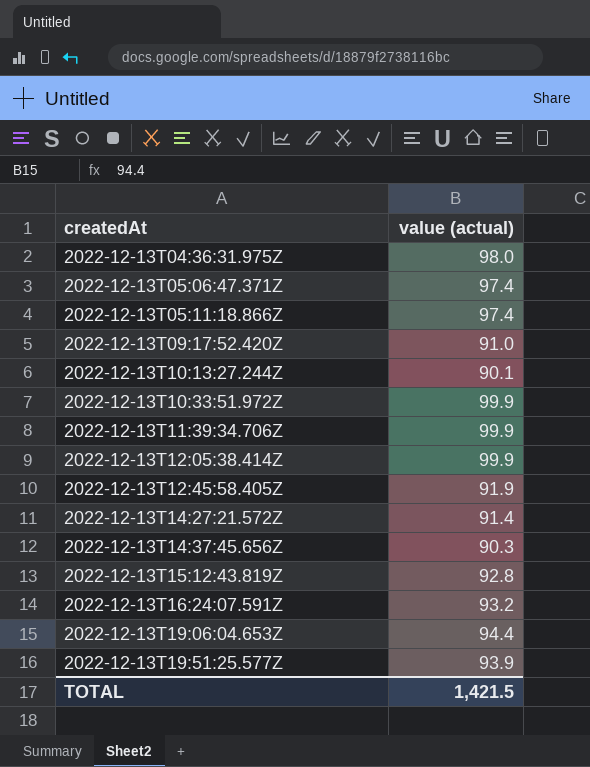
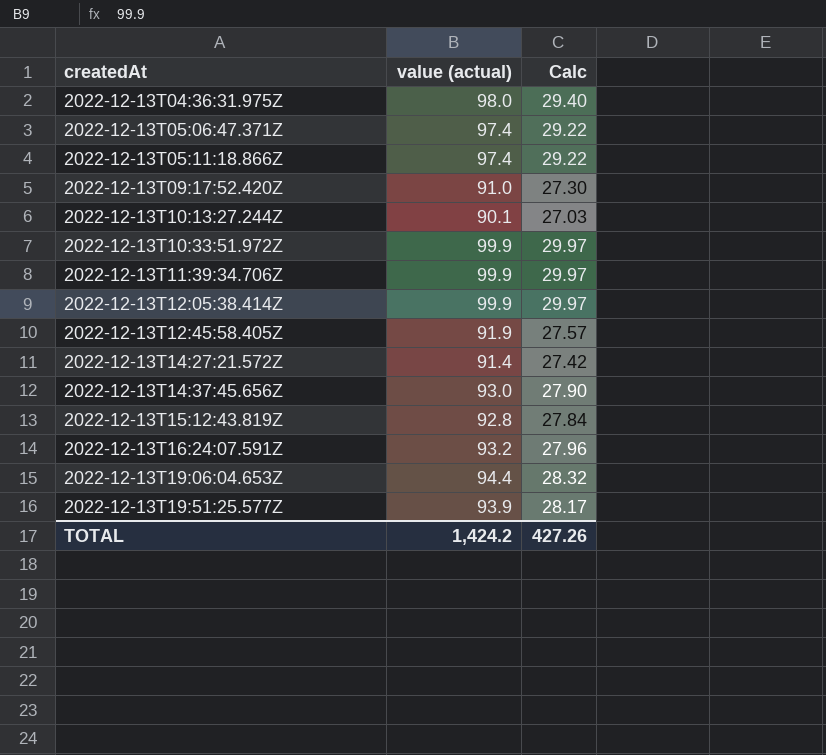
column Calc | formula: none -> [value (actual)] * 0.3
2022-12-13T14:37:45.656Z | value (actual): 90.3 -> 93.0
TOTAL | value (actual): 1,421.5 -> 1,424.2

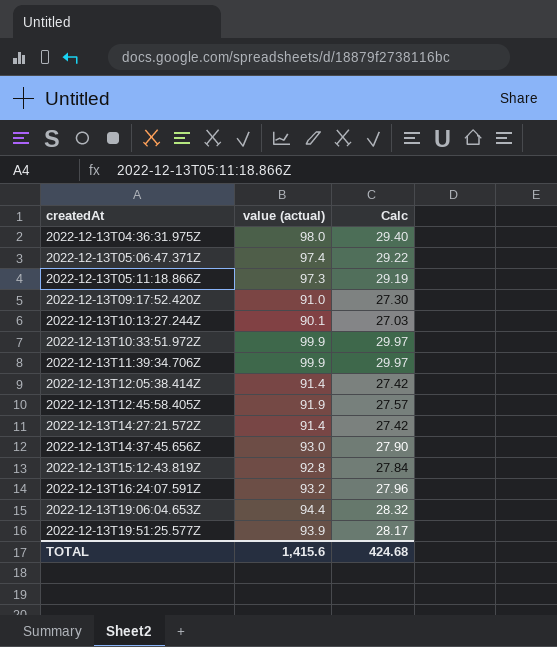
2022-12-13T05:11:18.866Z | value (actual): 97.4 -> 97.3
2022-12-13T05:11:18.866Z | Calc: 29.22 -> 29.19
2022-12-13T12:05:38.414Z | value (actual): 99.9 -> 91.4
2022-12-13T12:05:38.414Z | Calc: 29.97 -> 27.42
TOTAL | value (actual): 1,424.2 -> 1,415.6
TOTAL | Calc: 427.26 -> 424.68

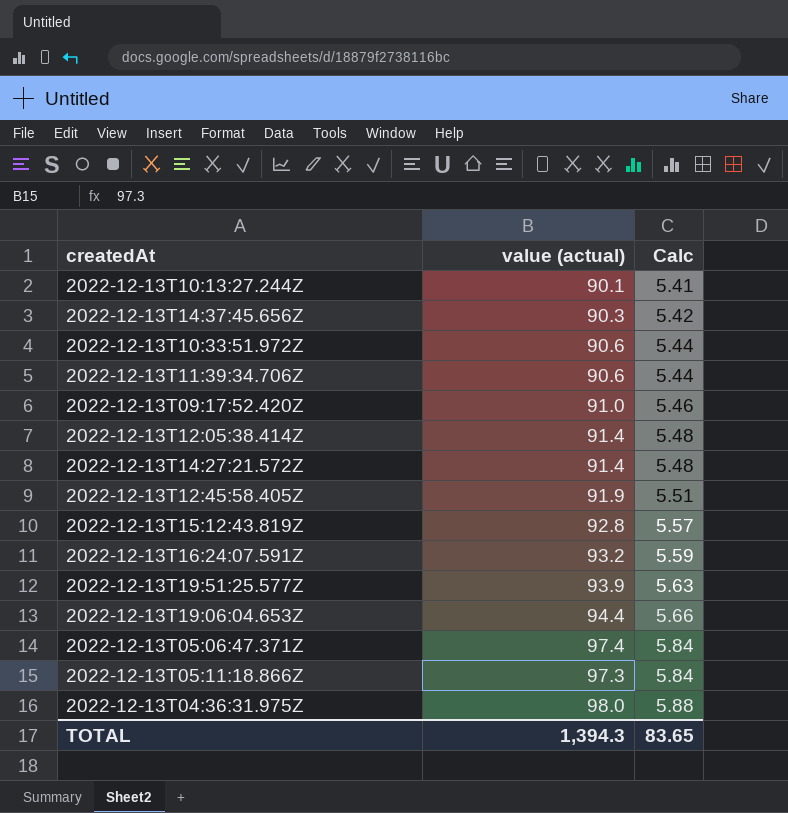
row order: createdAt ascending -> Calc ascending
column Calc | formula: [value (actual)] * 0.3 -> [value (actual)] * 0.06
2022-12-13T14:37:45.656Z | value (actual): 93.0 -> 90.3
2022-12-13T10:33:51.972Z | value (actual): 99.9 -> 90.6
2022-12-13T11:39:34.706Z | value (actual): 99.9 -> 90.6
TOTAL | value (actual): 1,415.6 -> 1,394.3
TOTAL | Calc: 424.68 -> 83.65

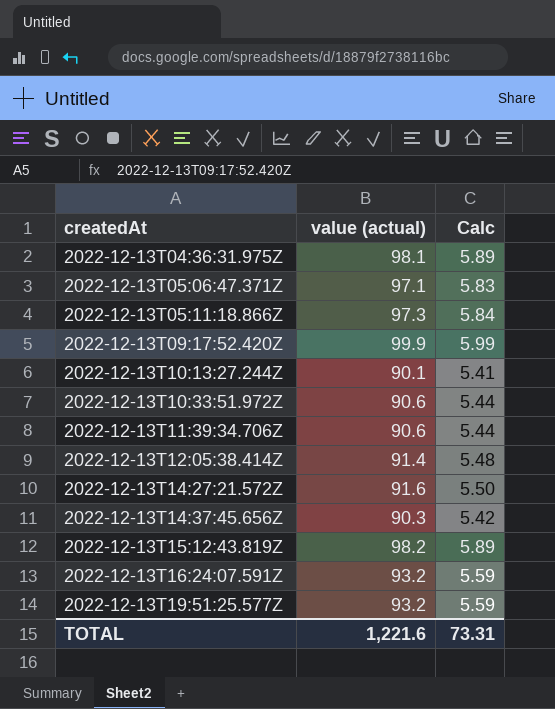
row order: Calc ascending -> createdAt ascending
row 2022-12-13T12:45:58.405Z: 91.9 | 5.51 -> none
row 2022-12-13T19:06:04.653Z: 94.4 | 5.66 -> none
2022-12-13T04:36:31.975Z | value (actual): 98.0 -> 98.1
2022-12-13T04:36:31.975Z | Calc: 5.88 -> 5.89
2022-12-13T05:06:47.371Z | value (actual): 97.4 -> 97.1
2022-12-13T05:06:47.371Z | Calc: 5.84 -> 5.83
2022-12-13T09:17:52.420Z | value (actual): 91.0 -> 99.9
2022-12-13T09:17:52.420Z | Calc: 5.46 -> 5.99
2022-12-13T14:27:21.572Z | value (actual): 91.4 -> 91.6
2022-12-13T14:27:21.572Z | Calc: 5.48 -> 5.50
2022-12-13T15:12:43.819Z | value (actual): 92.8 -> 98.2
2022-12-13T15:12:43.819Z | Calc: 5.57 -> 5.89
2022-12-13T19:51:25.577Z | value (actual): 93.9 -> 93.2
2022-12-13T19:51:25.577Z | Calc: 5.63 -> 5.59
TOTAL | value (actual): 1,394.3 -> 1,221.6
TOTAL | Calc: 83.65 -> 73.31

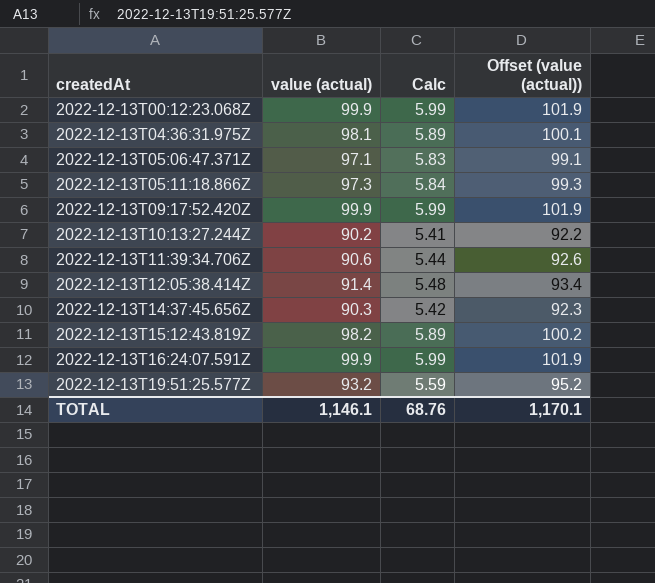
column Offset (value (actual)) | formula: none -> [value (actual)] + 2
row 2022-12-13T10:33:51.972Z: 90.6 | 5.44 -> none
row 2022-12-13T14:27:21.572Z: 91.6 | 5.50 -> none
row 2022-12-13T00:12:23.068Z: none -> 99.9 | 5.99 | 101.9
2022-12-13T10:13:27.244Z | value (actual): 90.1 -> 90.2
2022-12-13T16:24:07.591Z | value (actual): 93.2 -> 99.9
2022-12-13T16:24:07.591Z | Calc: 5.59 -> 5.99
TOTAL | value (actual): 1,221.6 -> 1,146.1
TOTAL | Calc: 73.31 -> 68.76

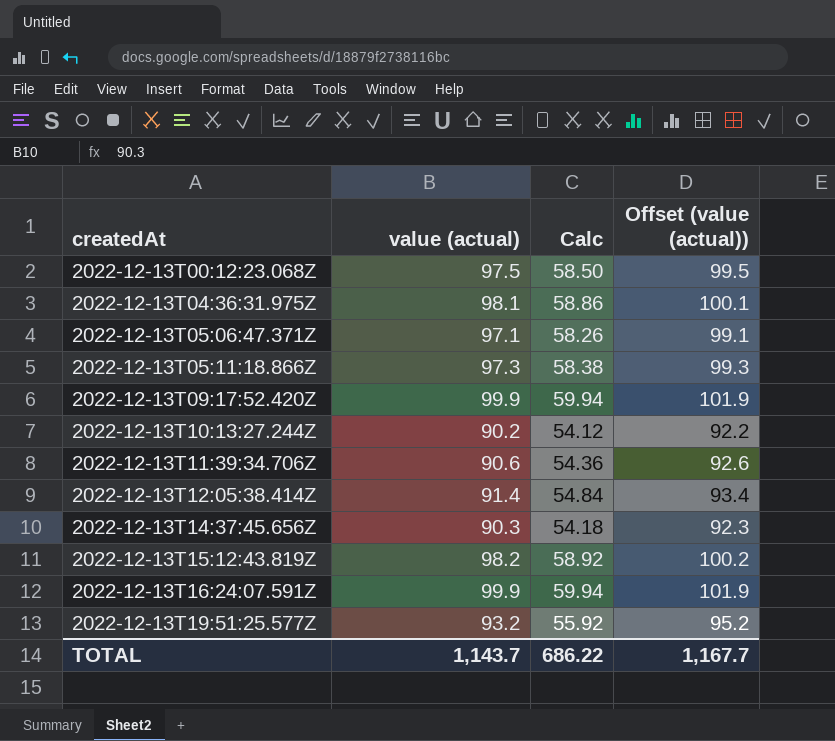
column Calc | formula: [value (actual)] * 0.06 -> [value (actual)] * 0.6
2022-12-13T00:12:23.068Z | value (actual): 99.9 -> 97.5
2022-12-13T00:12:23.068Z | Offset (value (actual)): 101.9 -> 99.5
TOTAL | value (actual): 1,146.1 -> 1,143.7
TOTAL | Calc: 68.76 -> 686.22
TOTAL | Offset (value (actual)): 1,170.1 -> 1,167.7

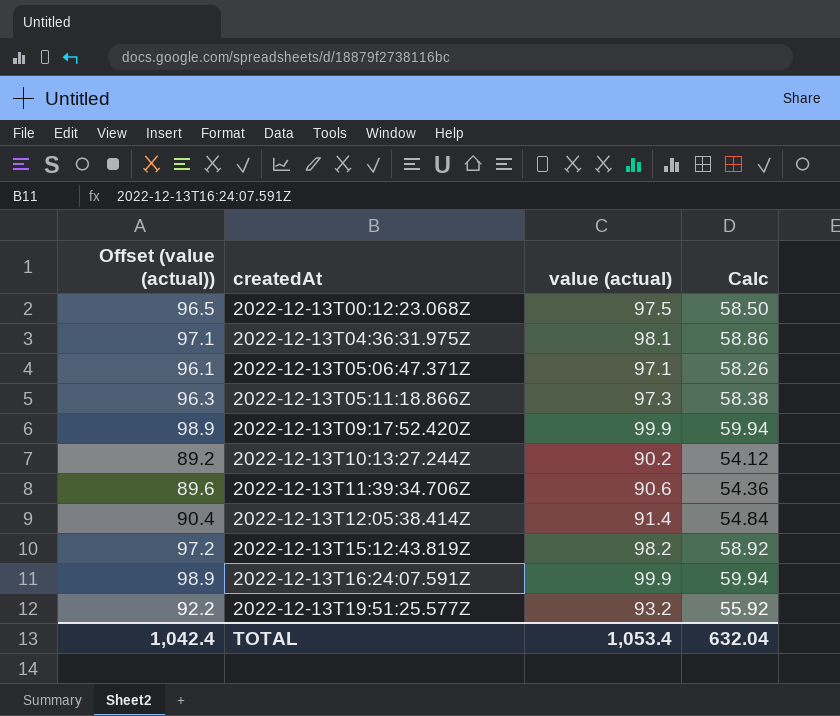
column Offset (value (actual)) | formula: [value (actual)] + 2 -> [value (actual)] - 1
column Offset (value (actual)) | position: 4 -> 1
row 2022-12-13T14:37:45.656Z: 90.3 | 54.18 | 92.3 -> none
TOTAL | Offset (value (actual)): 1,167.7 -> 1,042.4
TOTAL | value (actual): 1,143.7 -> 1,053.4
TOTAL | Calc: 686.22 -> 632.04

